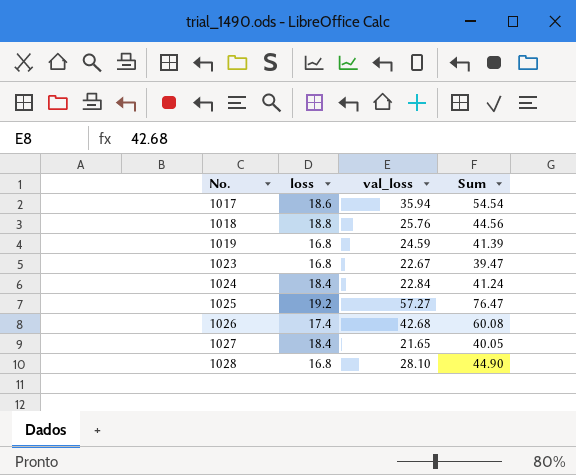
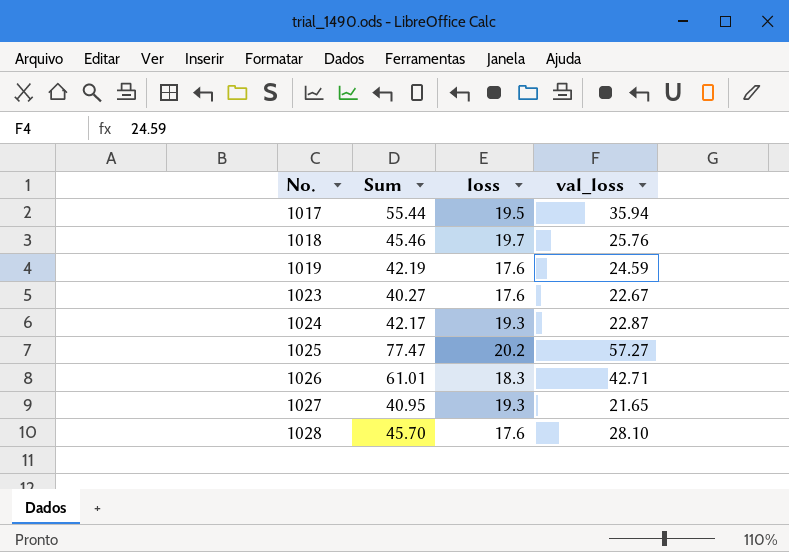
column Sum | position: 4 -> 2
1017 | Sum: 54.54 -> 55.44
1017 | loss: 18.6 -> 19.5
1018 | Sum: 44.56 -> 45.46
1018 | loss: 18.8 -> 19.7
1019 | Sum: 41.39 -> 42.19
1019 | loss: 16.8 -> 17.6
1023 | Sum: 39.47 -> 40.27
1023 | loss: 16.8 -> 17.6
1024 | Sum: 41.24 -> 42.17
1024 | loss: 18.4 -> 19.3
1024 | val_loss: 22.84 -> 22.87
1025 | Sum: 76.47 -> 77.47
1025 | loss: 19.2 -> 20.2
1026 | Sum: 60.08 -> 61.01
1026 | loss: 17.4 -> 18.3
1026 | val_loss: 42.68 -> 42.71
1027 | Sum: 40.05 -> 40.95
1027 | loss: 18.4 -> 19.3
1028 | Sum: 44.90 -> 45.70
1028 | loss: 16.8 -> 17.6

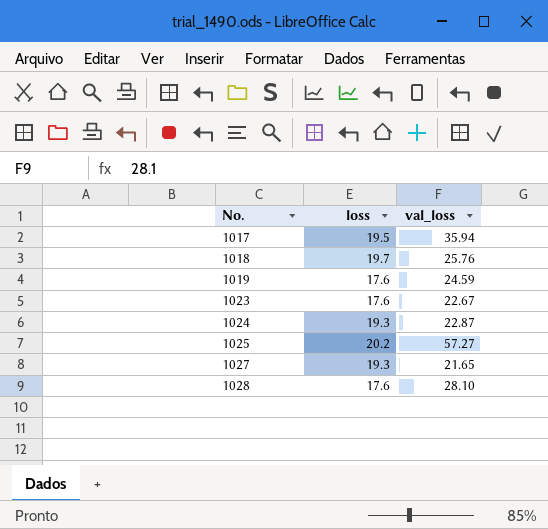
column Sum | formula: [loss] + [val_loss] -> none
row 1026: 61.01 | 18.3 | 42.71 -> none

